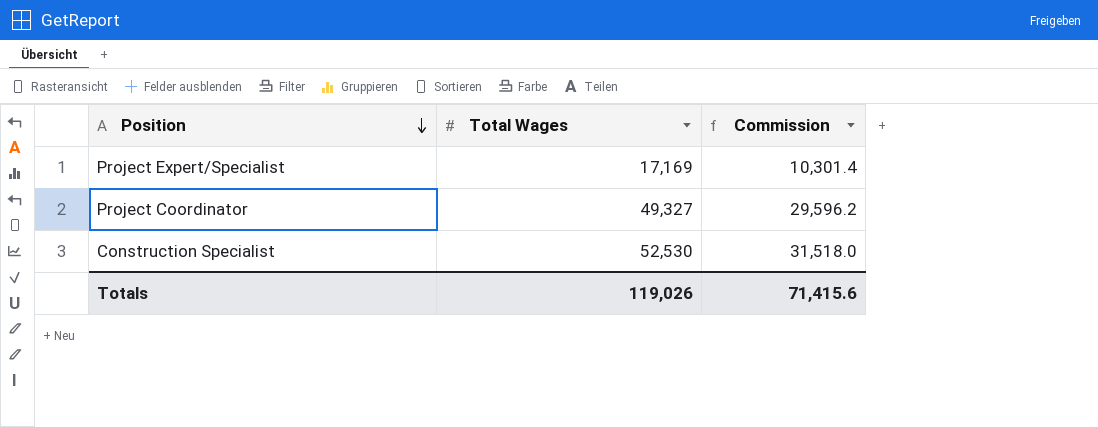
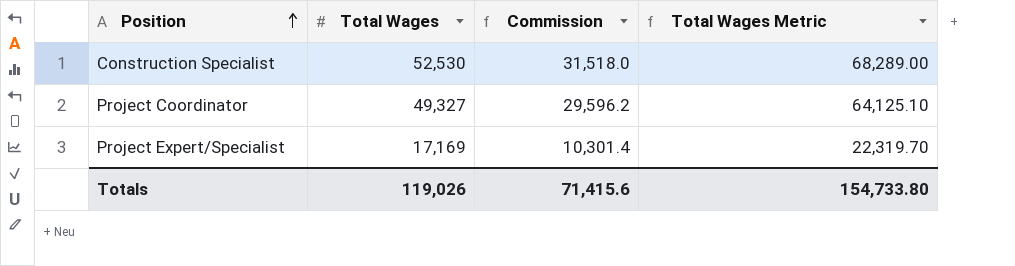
row order: Position descending -> Position ascending
column Total Wages Metric | formula: none -> [Total Wages] * 1.3

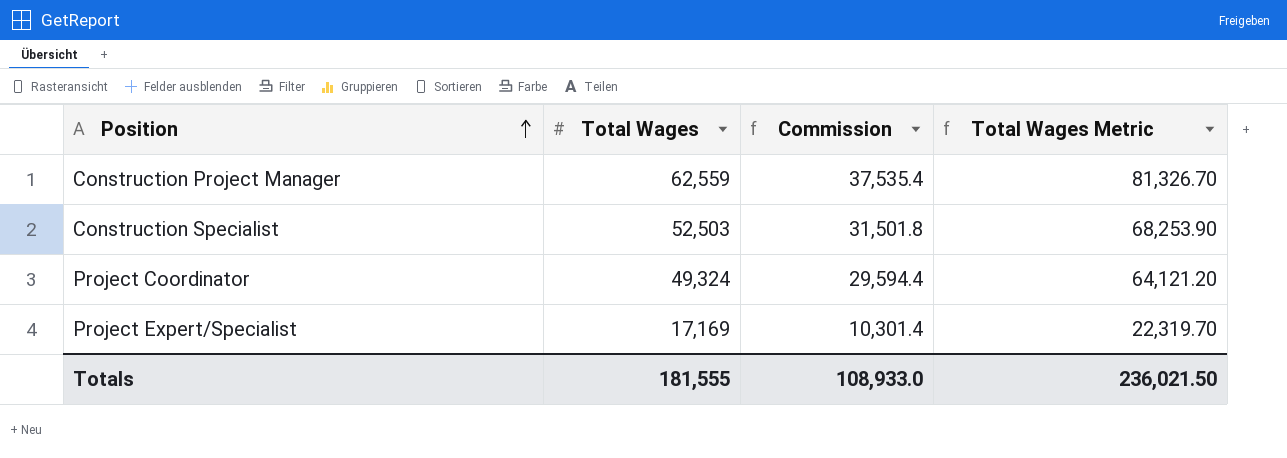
row Construction Project Manager: none -> 62,559 | 37,535.4 | 81,326.70
Construction Specialist | Total Wages: 52,530 -> 52,503
Construction Specialist | Commission: 31,518.0 -> 31,501.8
Construction Specialist | Total Wages Metric: 68,289.00 -> 68,253.90
Project Coordinator | Total Wages: 49,327 -> 49,324
Project Coordinator | Commission: 29,596.2 -> 29,594.4
Project Coordinator | Total Wages Metric: 64,125.10 -> 64,121.20
Totals | Total Wages: 119,026 -> 181,555
Totals | Commission: 71,415.6 -> 108,933.0
Totals | Total Wages Metric: 154,733.80 -> 236,021.50

